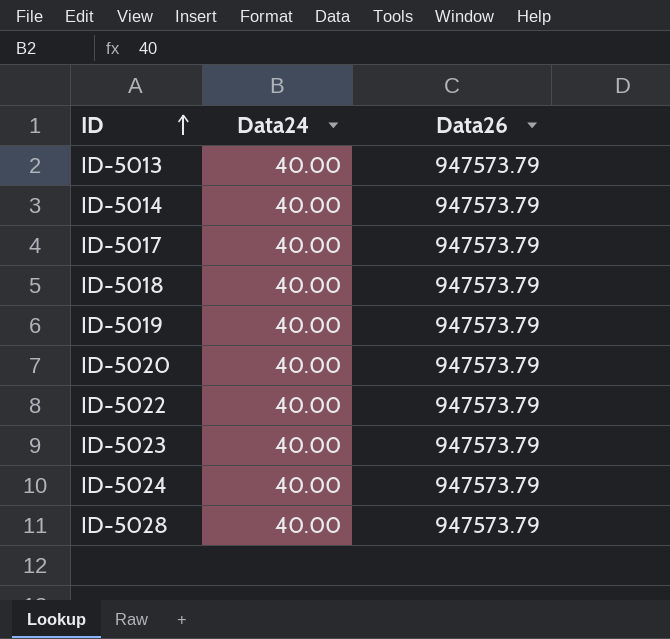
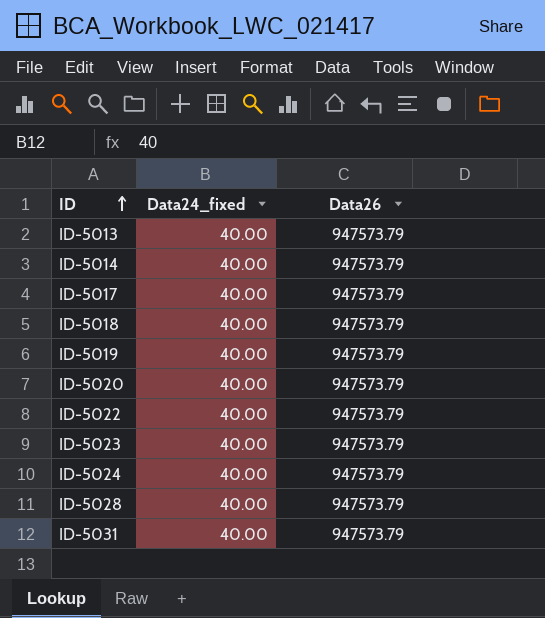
column name: Data24 -> Data24_fixed
row ID-5031: none -> 40.00 | 947573.79

